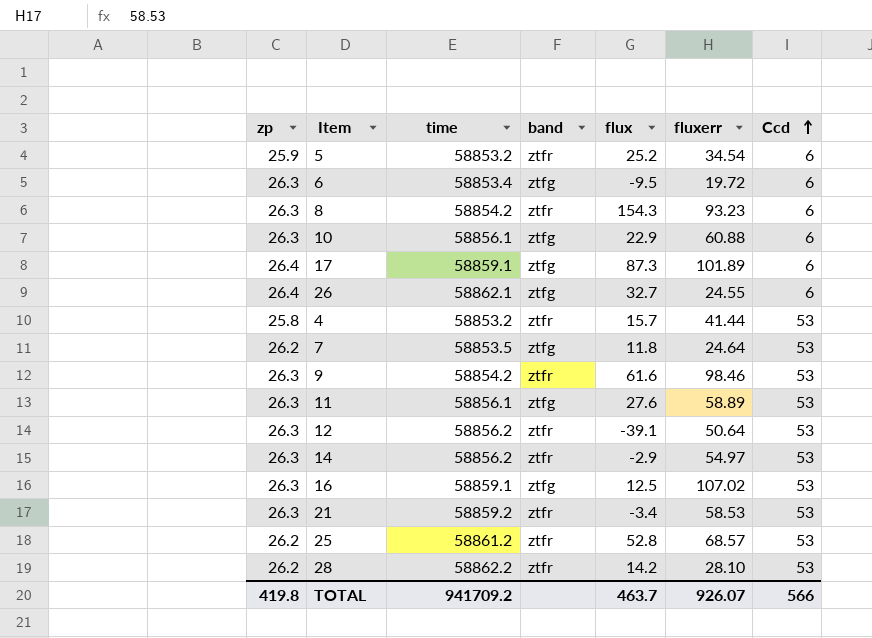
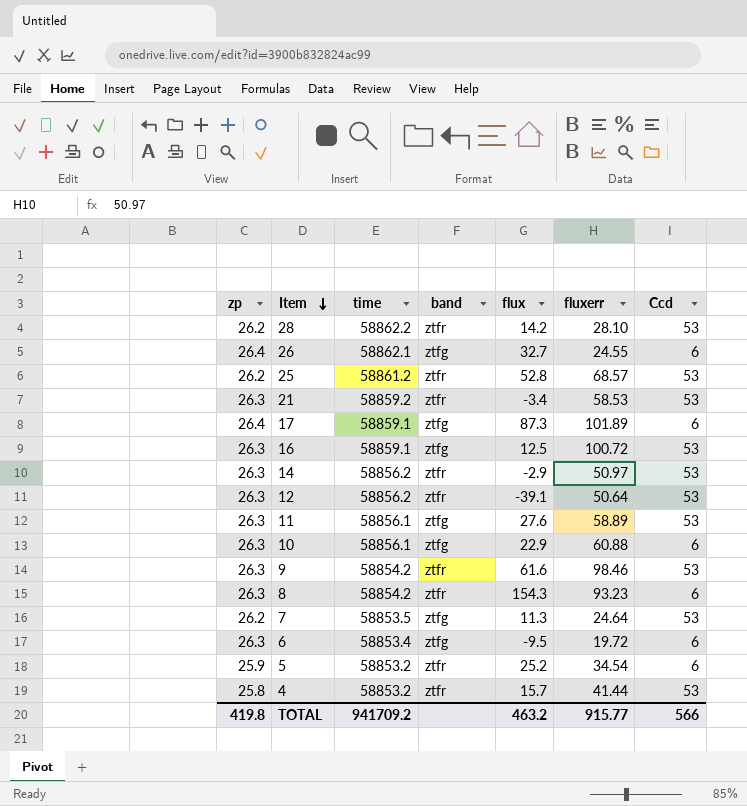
row order: Ccd ascending -> Item descending
16 | fluxerr: 107.02 -> 100.72
14 | fluxerr: 54.97 -> 50.97
7 | flux: 11.8 -> 11.3
TOTAL | flux: 463.7 -> 463.2
TOTAL | fluxerr: 926.07 -> 915.77

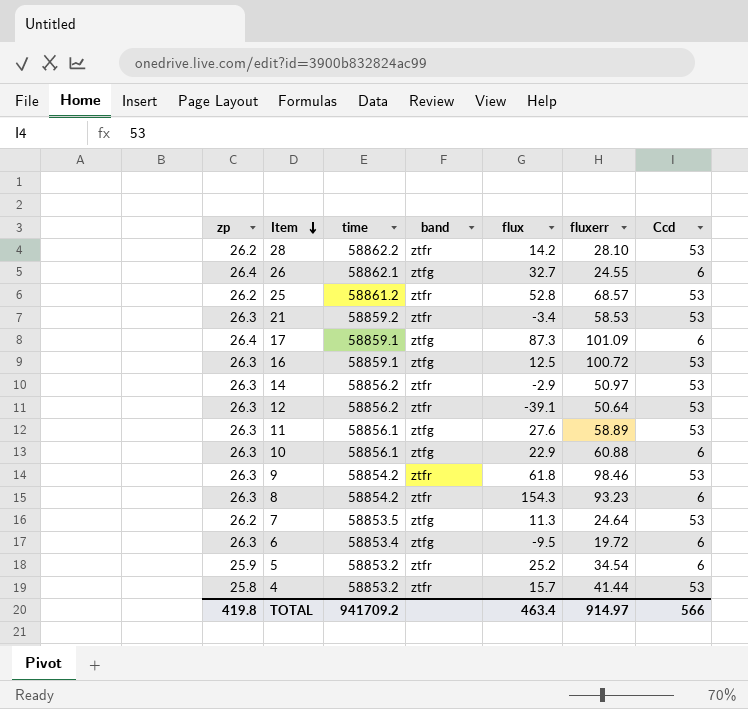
17 | fluxerr: 101.89 -> 101.09
9 | flux: 61.6 -> 61.8
TOTAL | flux: 463.2 -> 463.4
TOTAL | fluxerr: 915.77 -> 914.97

